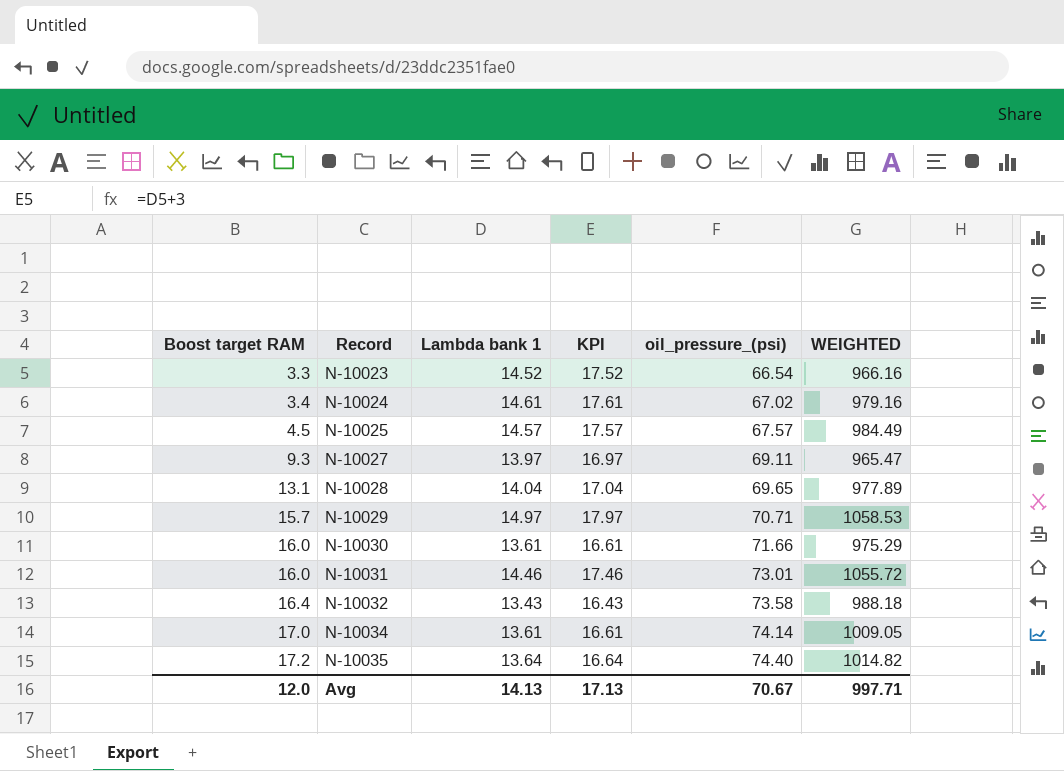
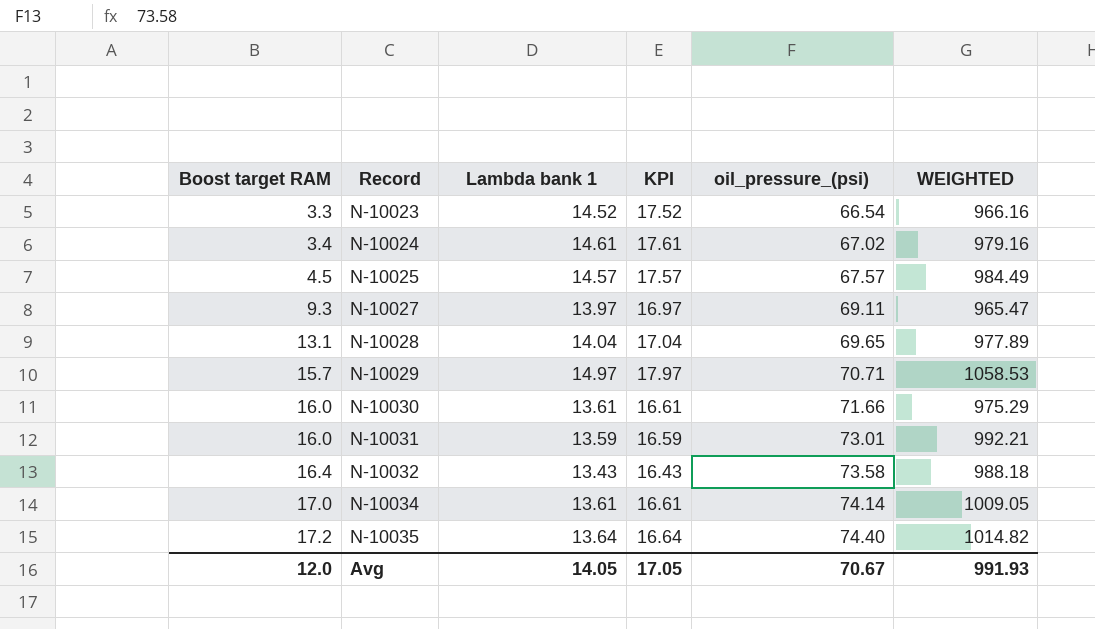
N-10031 | Lambda bank 1: 14.46 -> 13.59
N-10031 | KPI: 17.46 -> 16.59
N-10031 | WEIGHTED: 1055.72 -> 992.21
Avg | Lambda bank 1: 14.13 -> 14.05
Avg | KPI: 17.13 -> 17.05
Avg | WEIGHTED: 997.71 -> 991.93

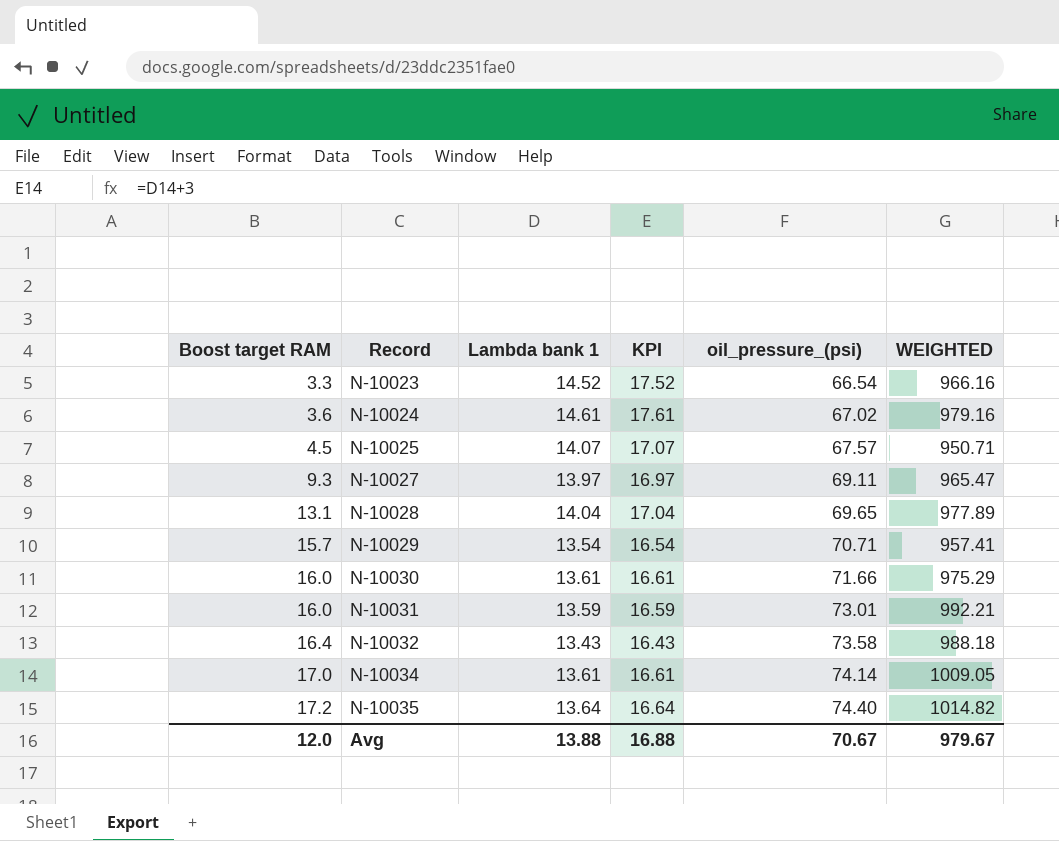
N-10024 | Boost target RAM: 3.4 -> 3.6
N-10025 | Lambda bank 1: 14.57 -> 14.07
N-10025 | KPI: 17.57 -> 17.07
N-10025 | WEIGHTED: 984.49 -> 950.71
N-10029 | Lambda bank 1: 14.97 -> 13.54
N-10029 | KPI: 17.97 -> 16.54
N-10029 | WEIGHTED: 1058.53 -> 957.41
Avg | Lambda bank 1: 14.05 -> 13.88
Avg | KPI: 17.05 -> 16.88
Avg | WEIGHTED: 991.93 -> 979.67

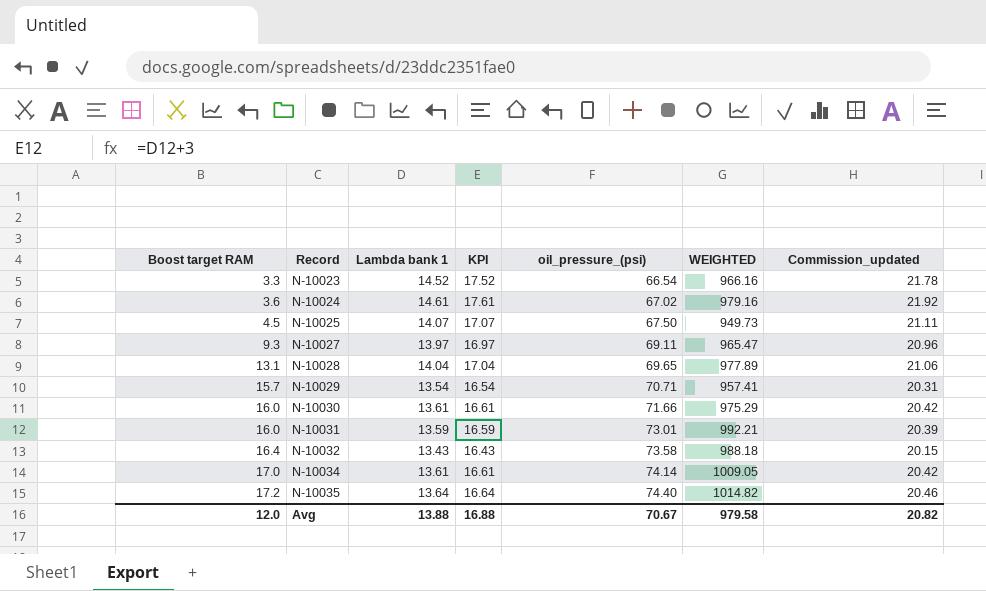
column Commission_updated | formula: none -> [Lambda bank 1] * 1.5
N-10025 | oil_pressure_(psi): 67.57 -> 67.50
N-10025 | WEIGHTED: 950.71 -> 949.73
Avg | WEIGHTED: 979.67 -> 979.58

